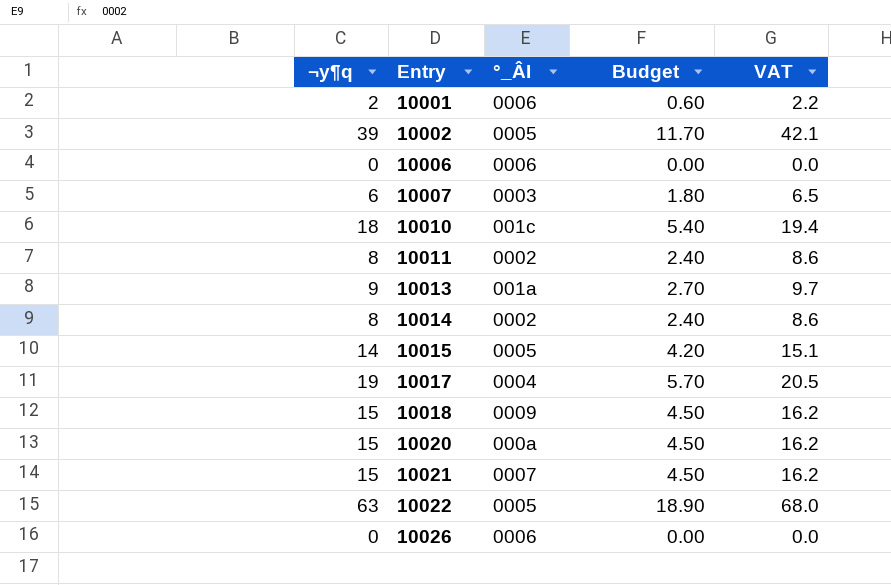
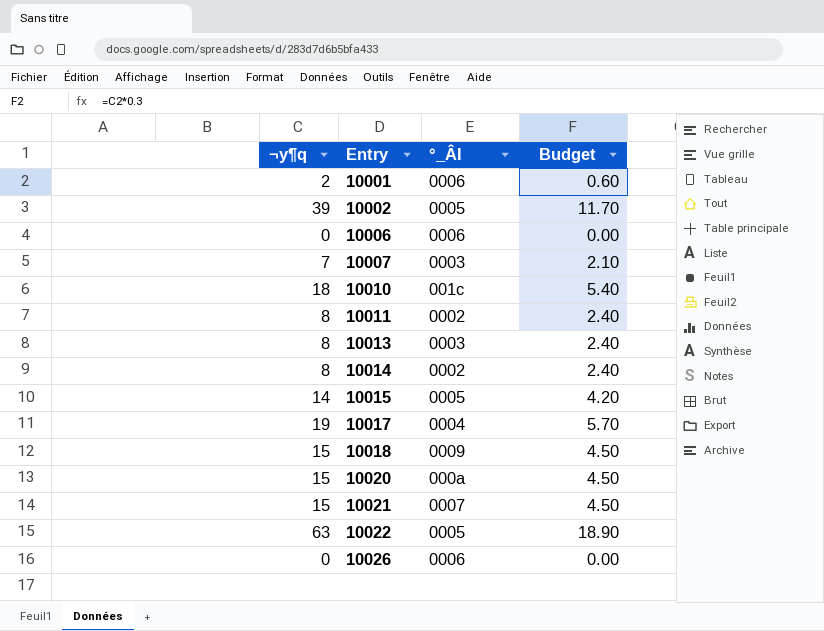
column VAT | formula: [¬y¶q] * 1.08 -> none
10007 | ¬y¶q: 6 -> 7
10007 | Budget: 1.80 -> 2.10
10013 | ¬y¶q: 9 -> 8
10013 | °_ÂI: 001a -> 0003
10013 | Budget: 2.70 -> 2.40

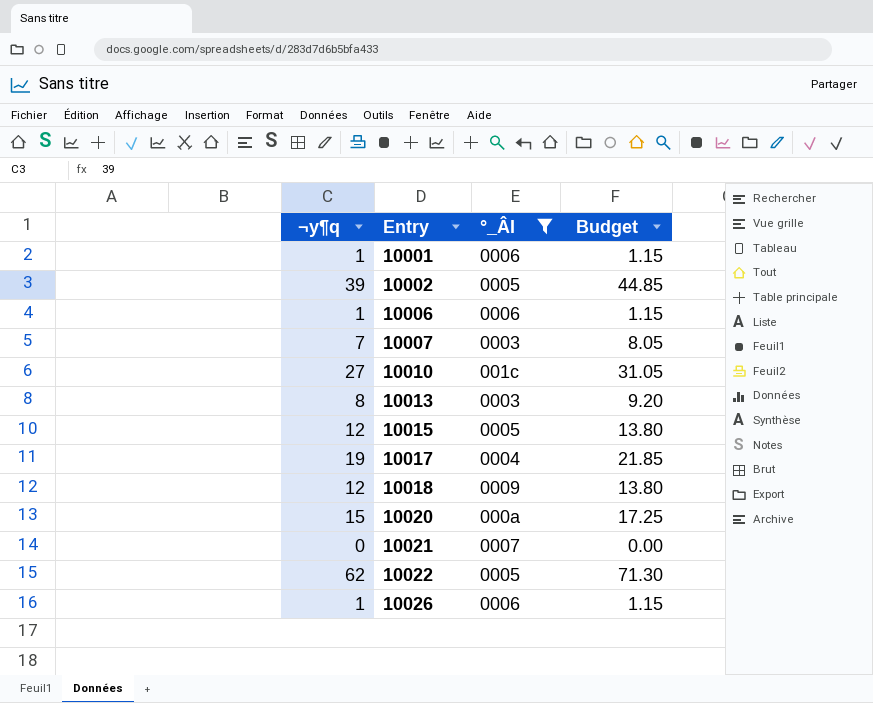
filter: none -> °_ÂI != 0002
column Budget | formula: [¬y¶q] * 0.3 -> [¬y¶q] * 1.15
10001 | ¬y¶q: 2 -> 1
10006 | ¬y¶q: 0 -> 1
10010 | ¬y¶q: 18 -> 27
10015 | ¬y¶q: 14 -> 12
10018 | ¬y¶q: 15 -> 12
10021 | ¬y¶q: 15 -> 0
10022 | ¬y¶q: 63 -> 62
10026 | ¬y¶q: 0 -> 1

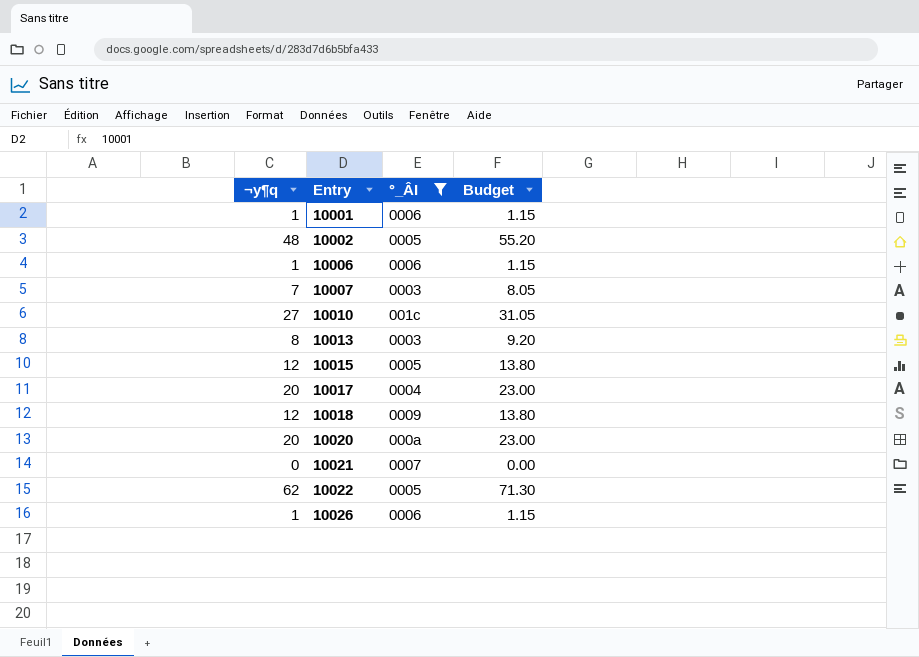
10002 | ¬y¶q: 39 -> 48
10002 | Budget: 44.85 -> 55.20
10017 | ¬y¶q: 19 -> 20
10017 | Budget: 21.85 -> 23.00
10020 | ¬y¶q: 15 -> 20
10020 | Budget: 17.25 -> 23.00

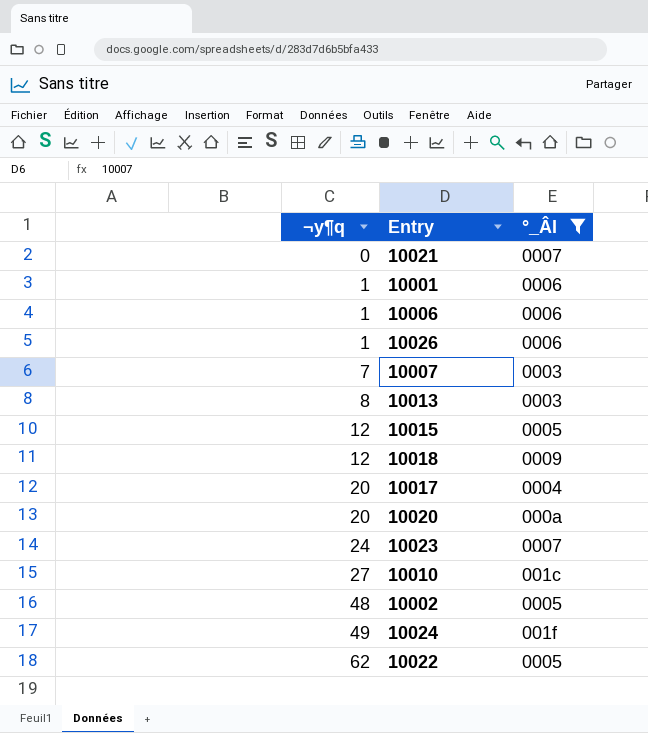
row order: Entry ascending -> ¬y¶q ascending
column Budget | formula: [¬y¶q] * 1.15 -> none
row 10023: none -> 24 | 0007
row 10024: none -> 49 | 001f

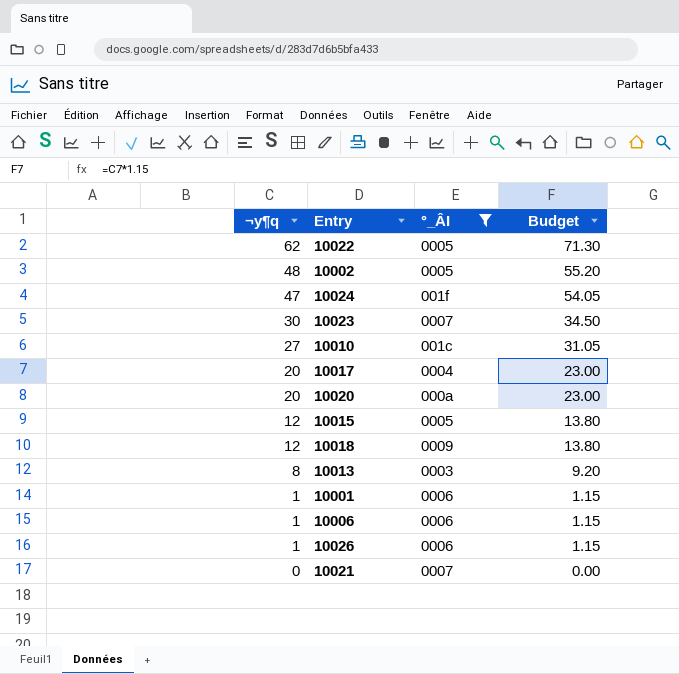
row order: ¬y¶q ascending -> ¬y¶q descending
column Budget | formula: none -> [¬y¶q] * 1.15
row 10007: 7 | 0003 -> none
10024 | ¬y¶q: 49 -> 47
10023 | ¬y¶q: 24 -> 30

